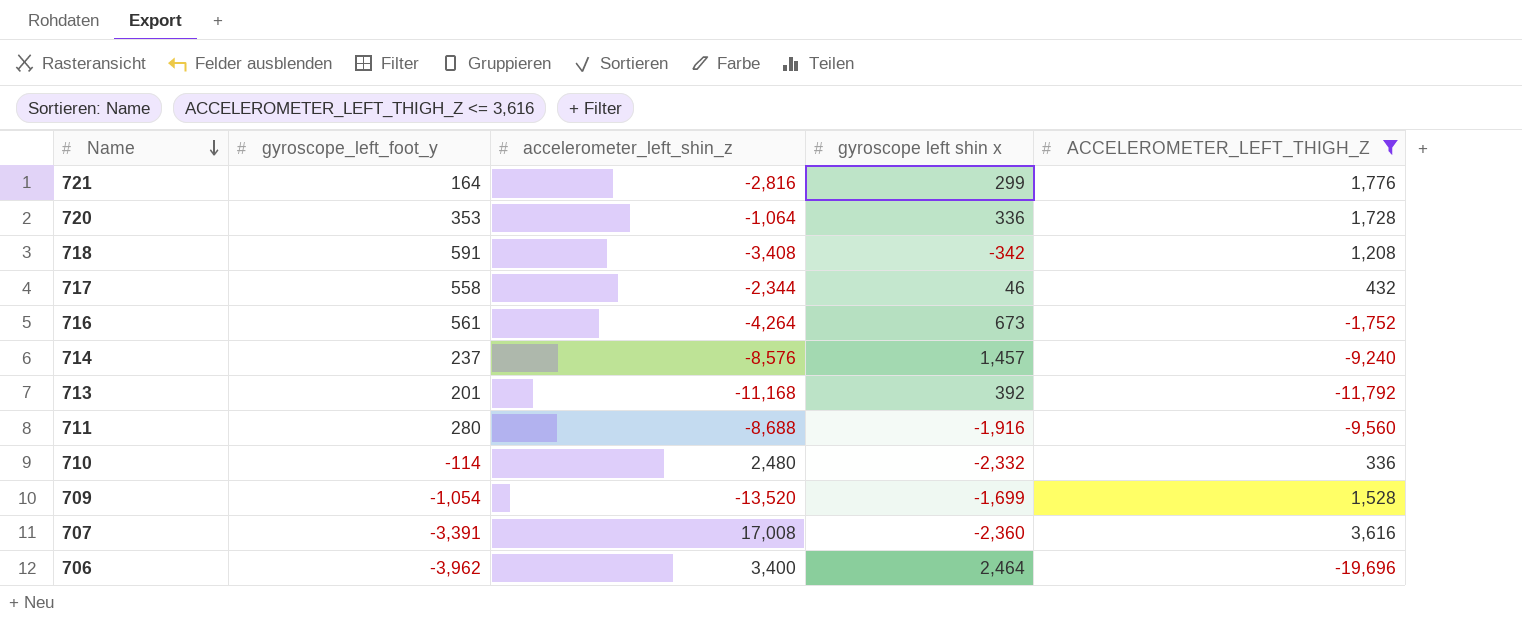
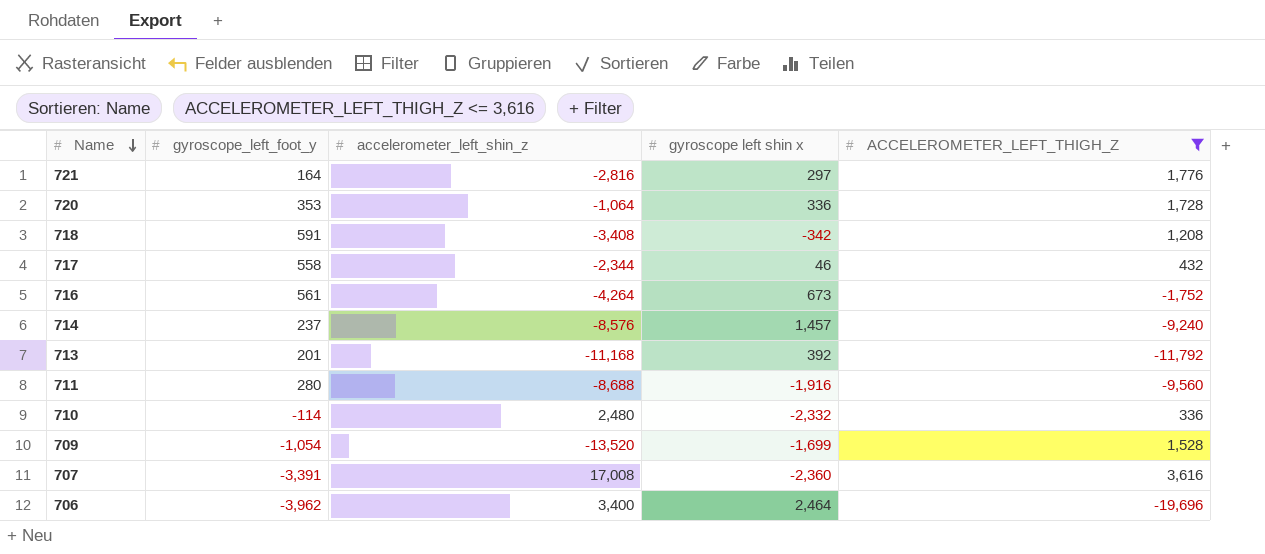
721 | gyroscope left shin x: 299 -> 297

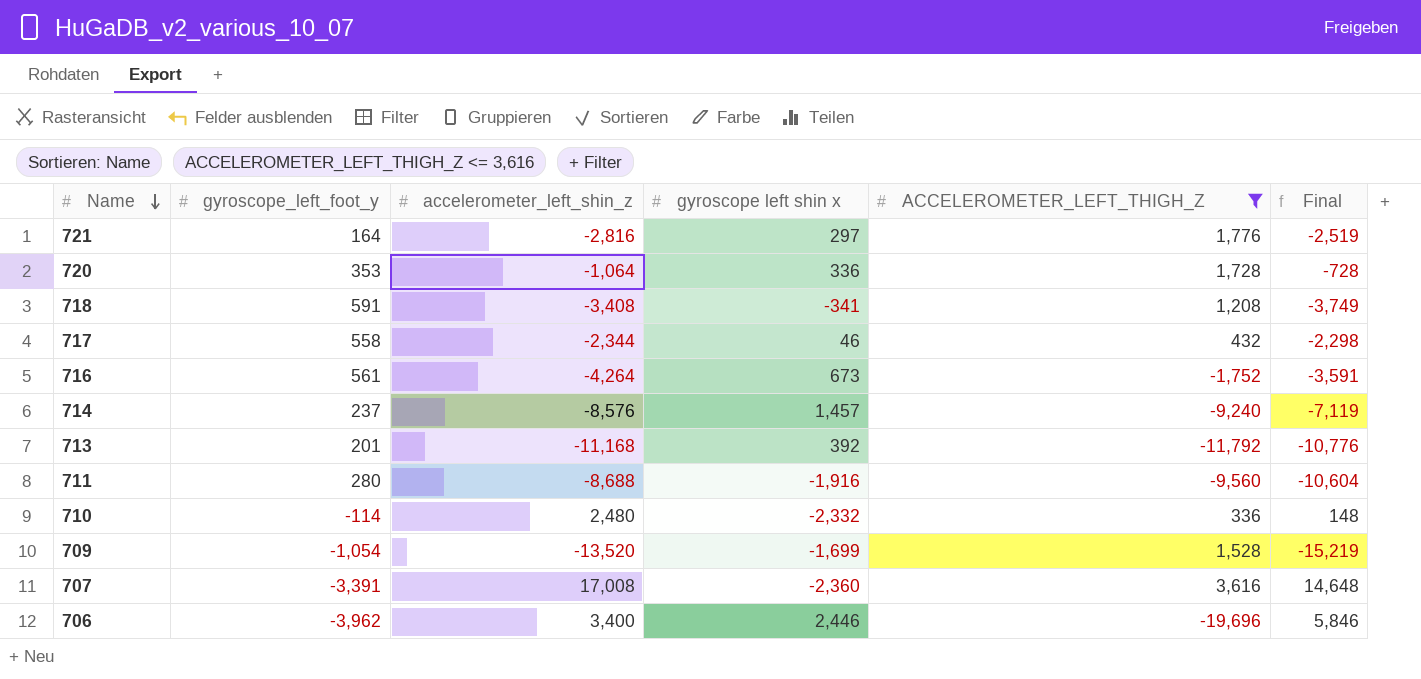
column Final | formula: none -> [accelerometer_left_shin_z] + [gyroscope left shin x]
718 | gyroscope left shin x: -342 -> -341
706 | gyroscope left shin x: 2,464 -> 2,446

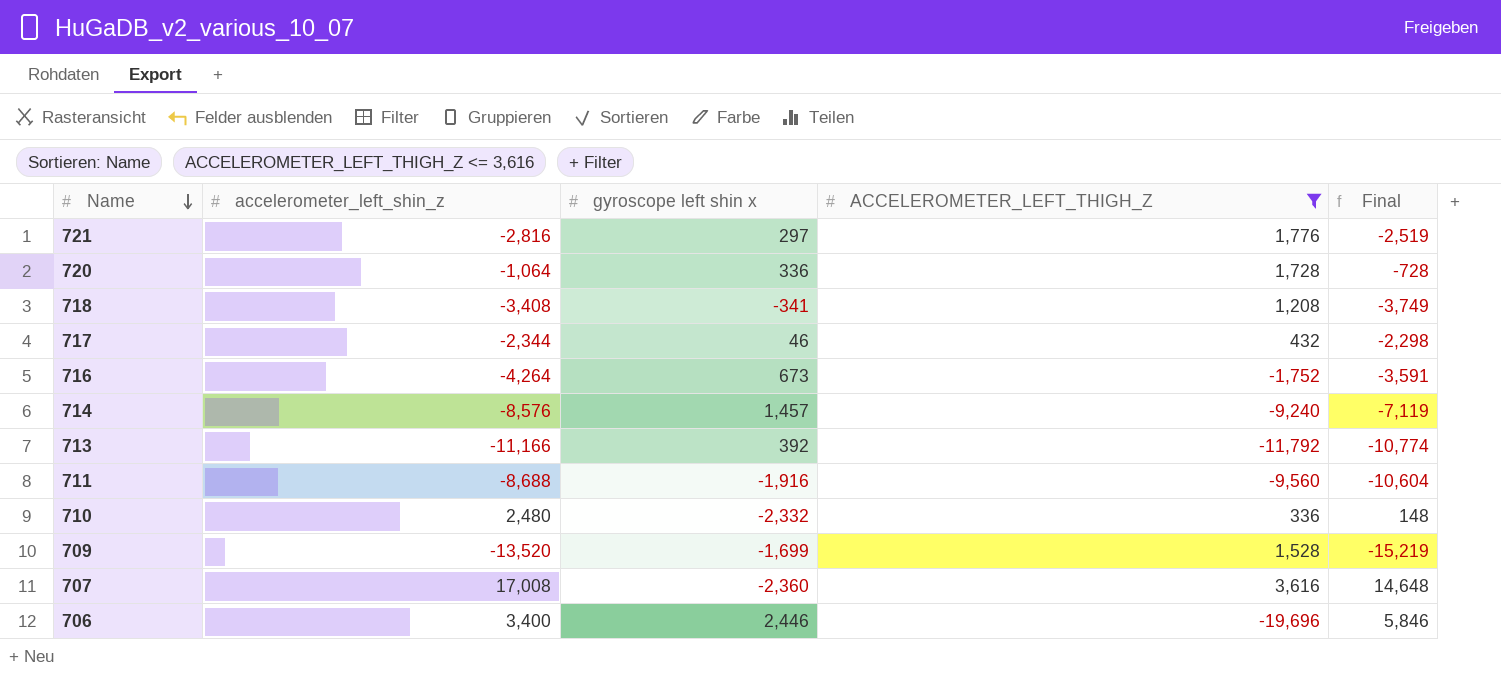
column gyroscope_left_foot_y | position: 2 -> none
713 | accelerometer_left_shin_z: -11,168 -> -11,166
713 | Final: -10,776 -> -10,774

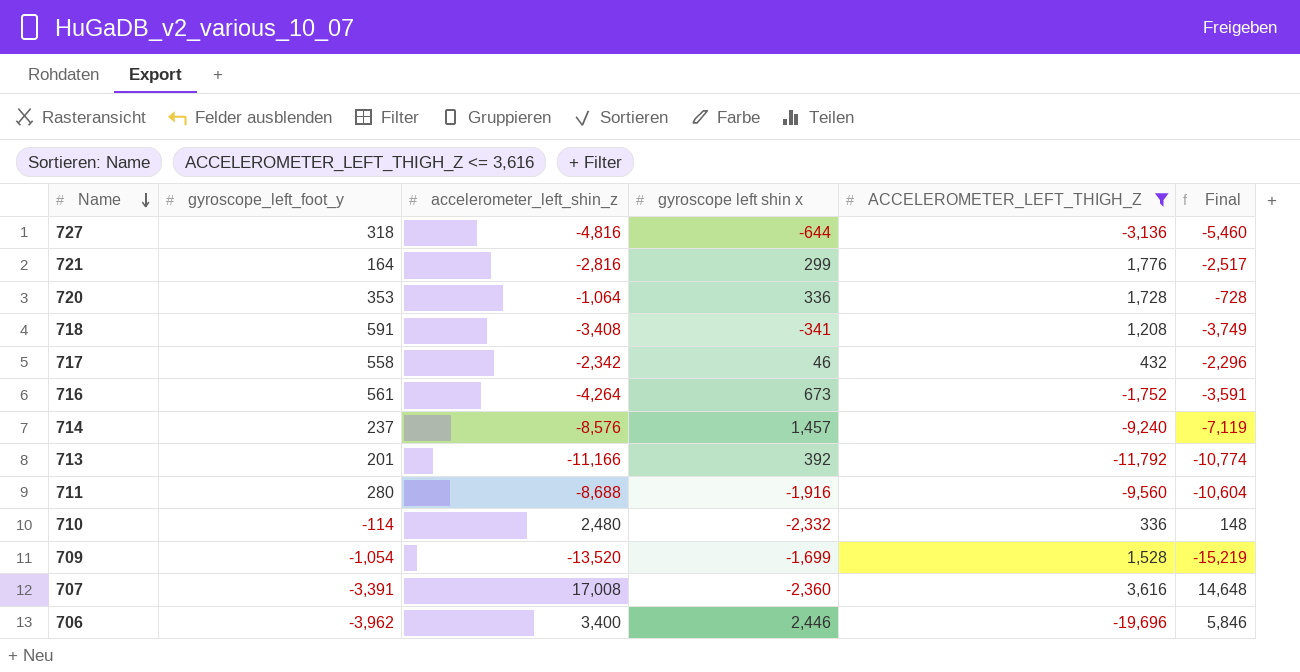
column gyroscope_left_foot_y | position: none -> 2
row 727: none -> 318 | -4,816 | -644 | -3,136 | -5,460
721 | gyroscope left shin x: 297 -> 299
721 | Final: -2,519 -> -2,517
717 | accelerometer_left_shin_z: -2,344 -> -2,342
717 | Final: -2,298 -> -2,296

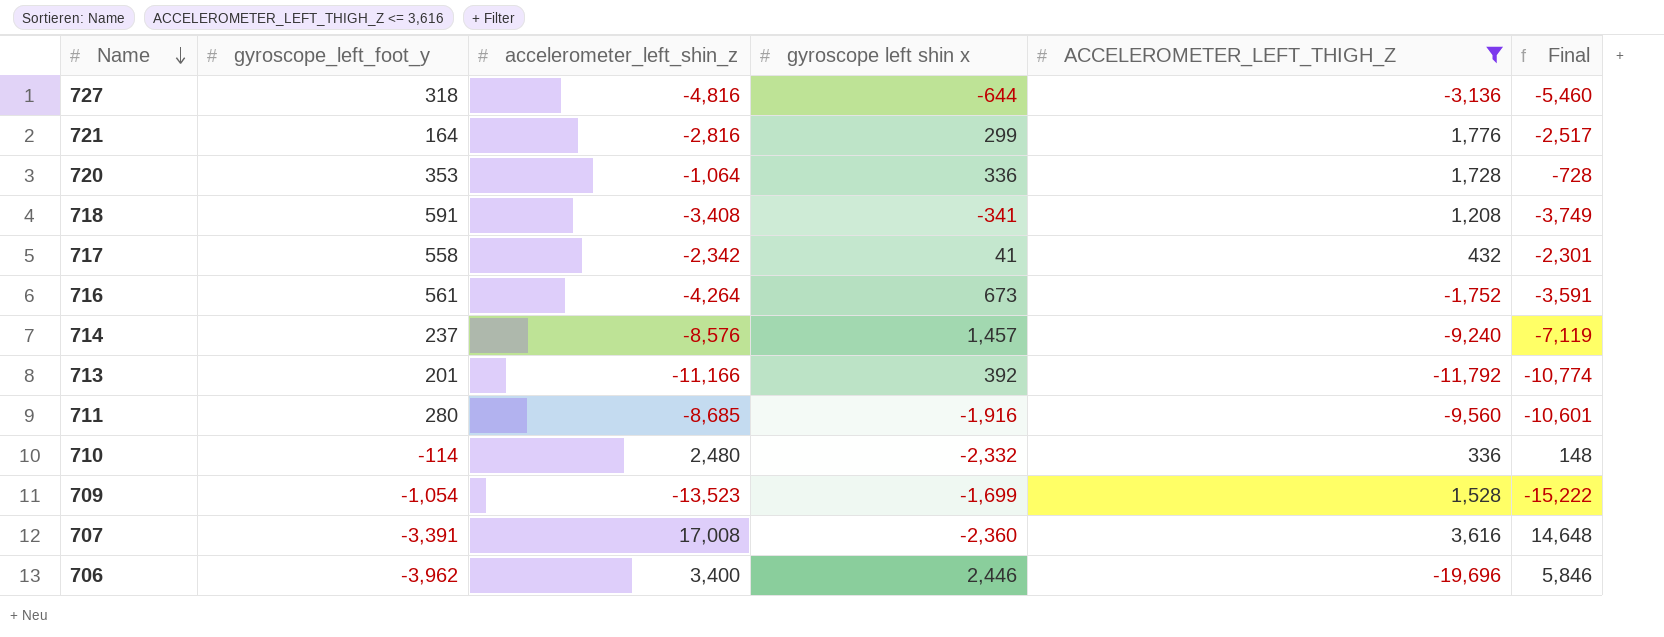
717 | gyroscope left shin x: 46 -> 41
717 | Final: -2,296 -> -2,301
711 | accelerometer_left_shin_z: -8,688 -> -8,685
711 | Final: -10,604 -> -10,601
709 | accelerometer_left_shin_z: -13,520 -> -13,523
709 | Final: -15,219 -> -15,222

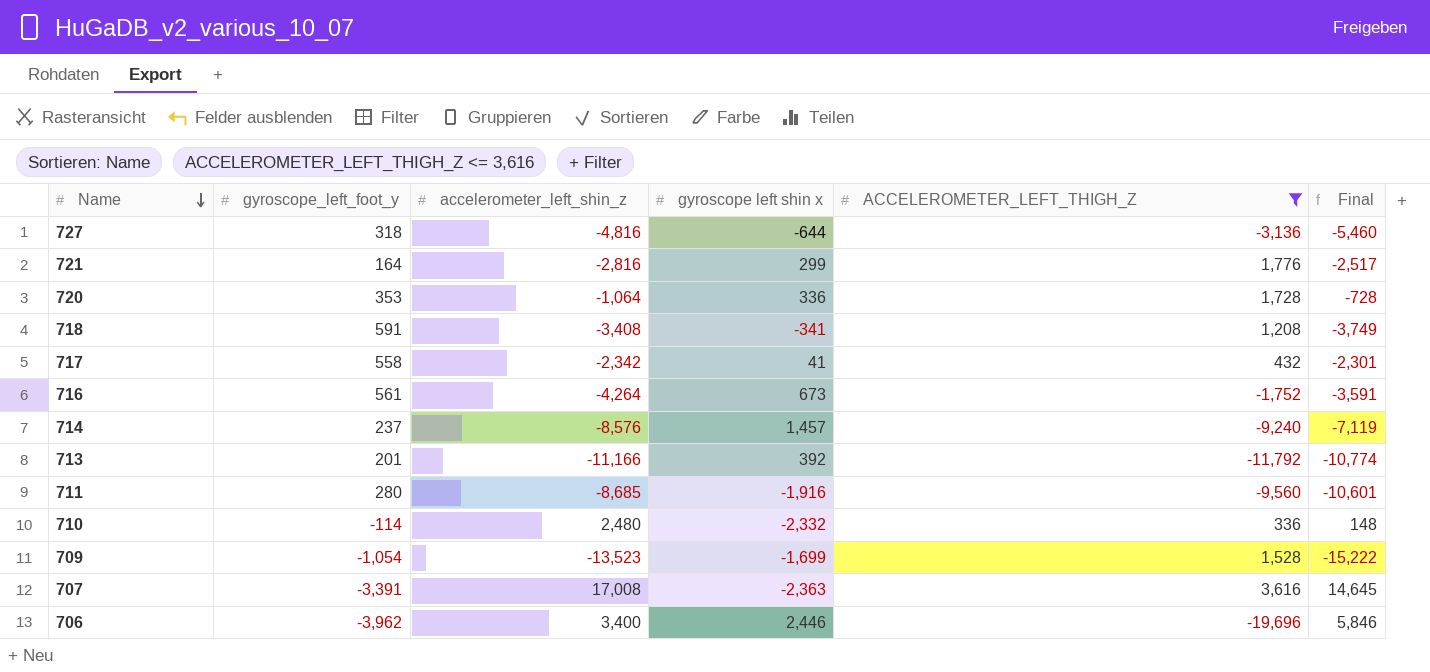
707 | gyroscope left shin x: -2,360 -> -2,363
707 | Final: 14,648 -> 14,645

